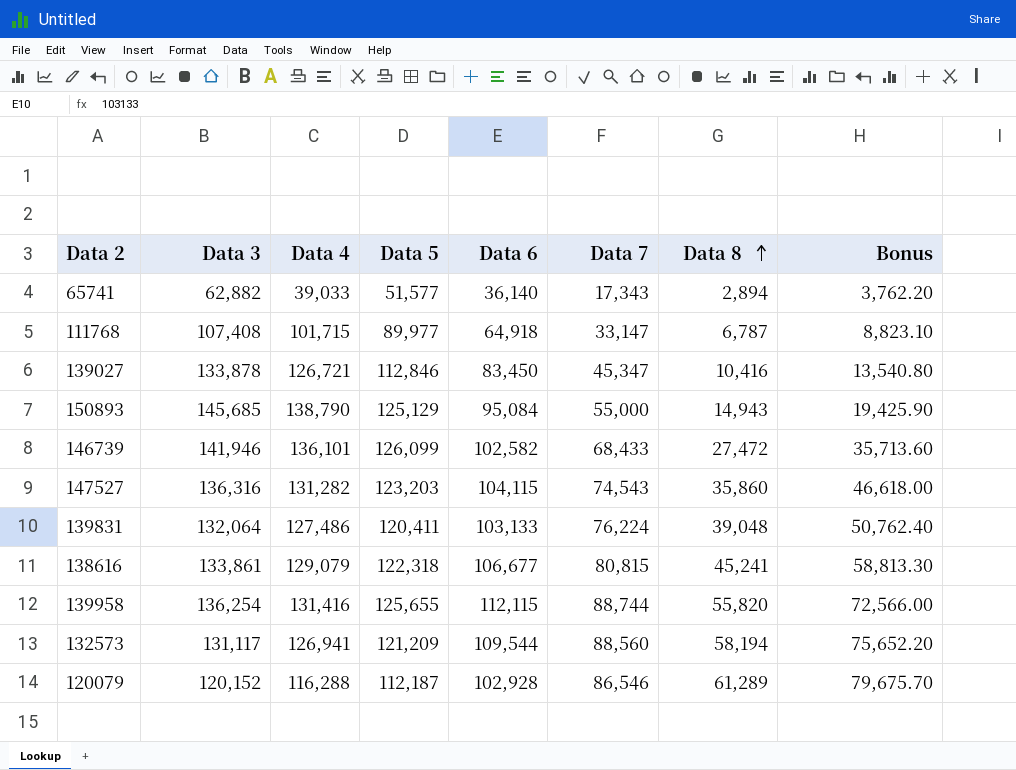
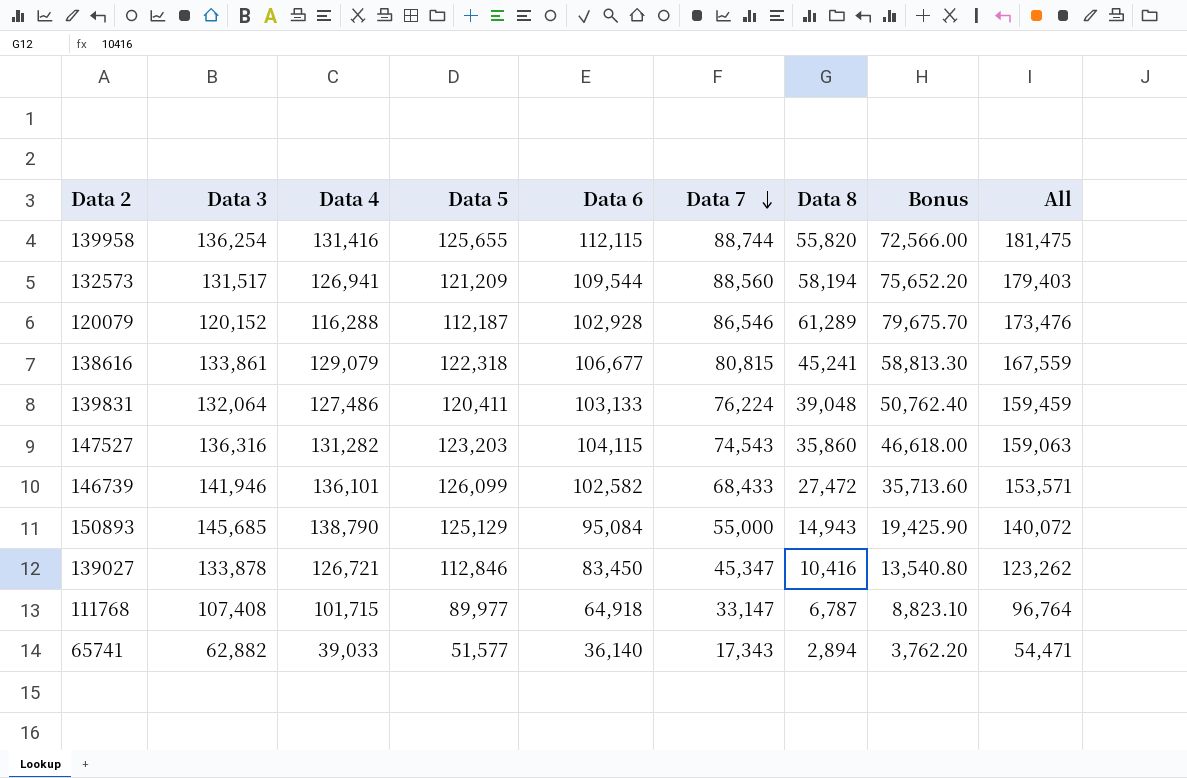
row order: Data 8 ascending -> Data 7 descending
column All | formula: none -> [Data 5] + [Data 8]
132573 | Data 3: 131,117 -> 131,517

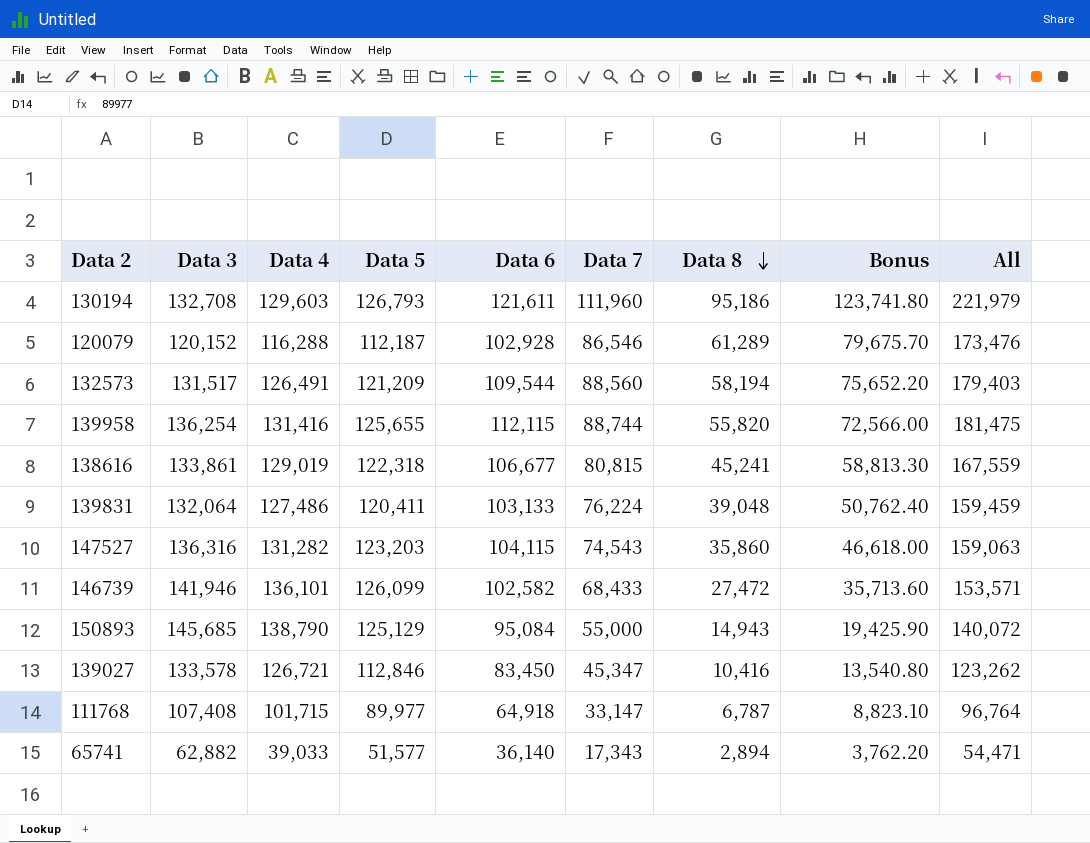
row order: Data 7 descending -> Data 8 descending
row 130194: none -> 132,708 | 129,603 | 126,793 | 121,611 | 111,960 | 95,186 | 123,741.80 | 221,979
132573 | Data 4: 126,941 -> 126,491
138616 | Data 4: 129,079 -> 129,019
139027 | Data 3: 133,878 -> 133,578

